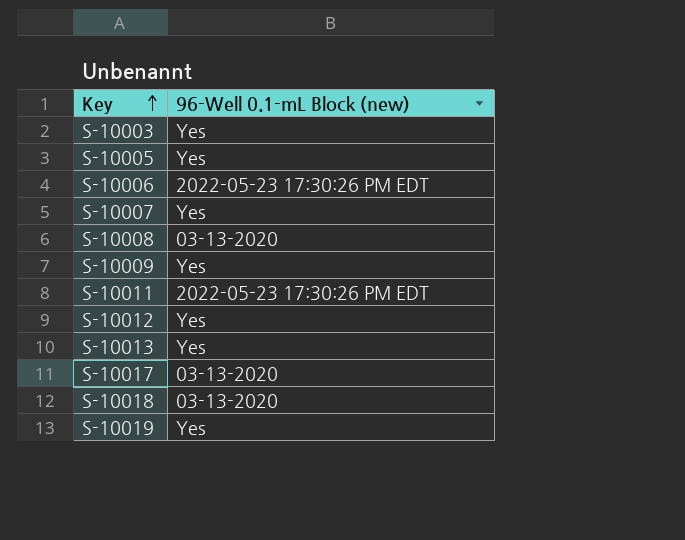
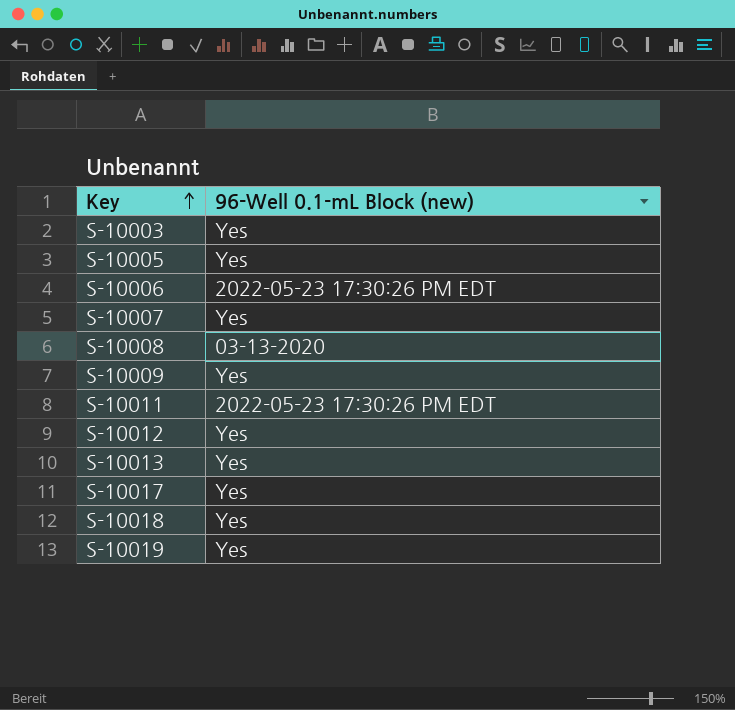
S-10017 | 96-Well 0.1-mL Block (new): 03-13-2020 -> Yes
S-10018 | 96-Well 0.1-mL Block (new): 03-13-2020 -> Yes

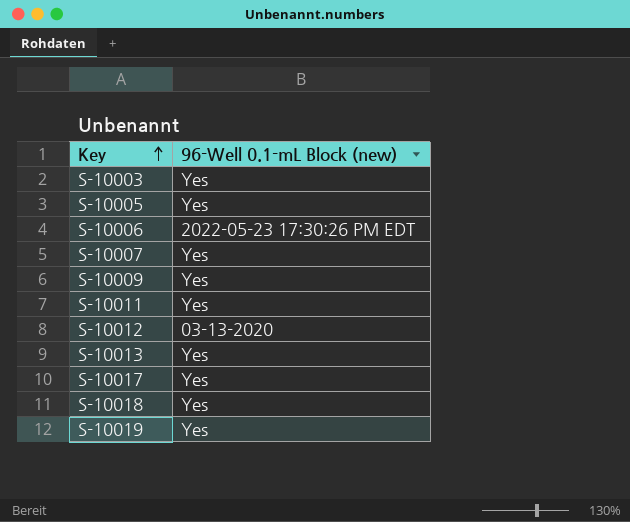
row S-10008: 03-13-2020 -> none
S-10011 | 96-Well 0.1-mL Block (new): 2022-05-23 17:30:26 PM EDT -> Yes
S-10012 | 96-Well 0.1-mL Block (new): Yes -> 03-13-2020

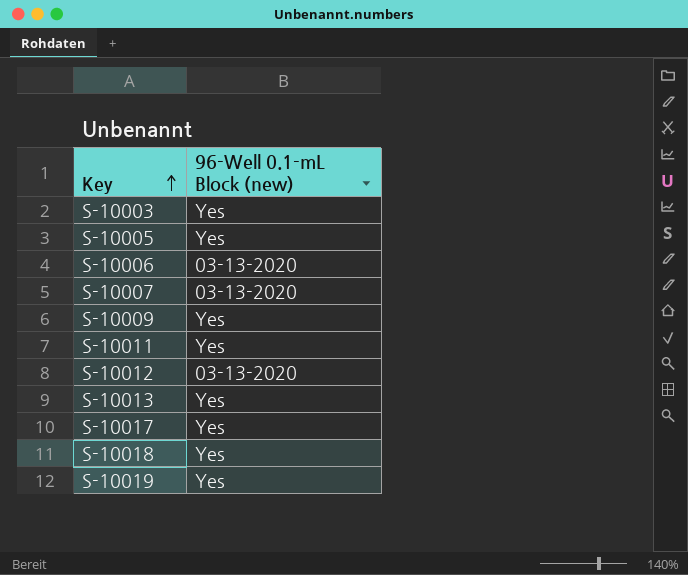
S-10006 | 96-Well 0.1-mL Block (new): 2022-05-23 17:30:26 PM EDT -> 03-13-2020
S-10007 | 96-Well 0.1-mL Block (new): Yes -> 03-13-2020

